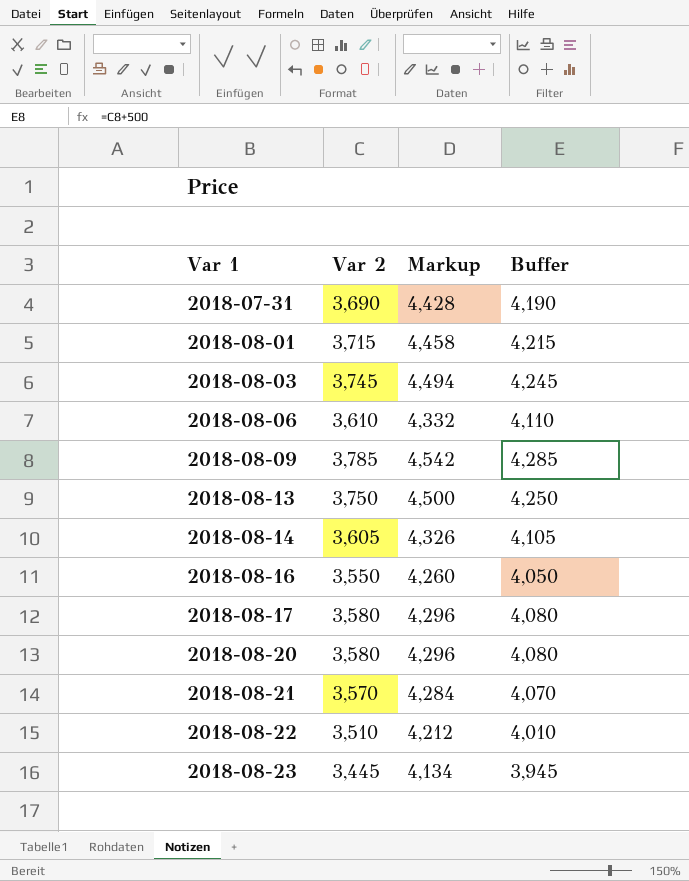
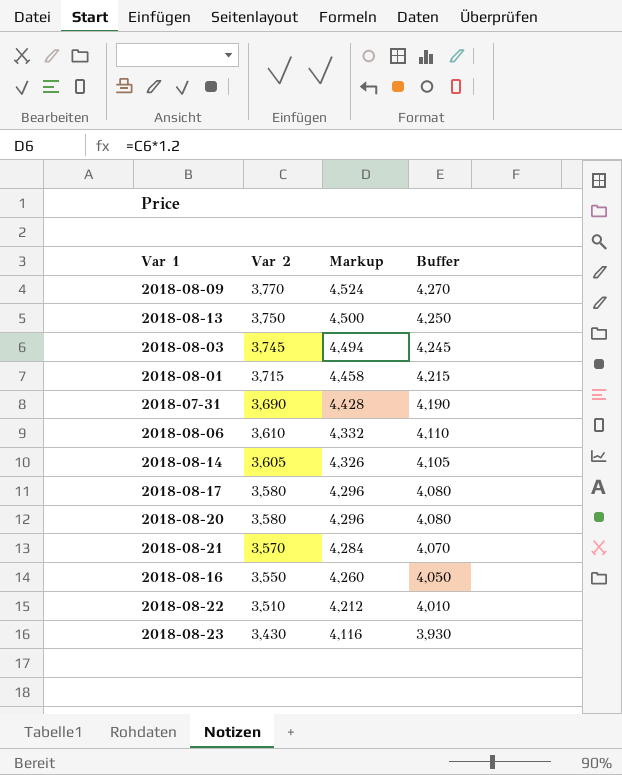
row order: Var 1 ascending -> Var 2 descending
2018-08-09 | Var 2: 3,785 -> 3,770
2018-08-09 | Markup: 4,542 -> 4,524
2018-08-09 | Buffer: 4,285 -> 4,270
2018-08-23 | Var 2: 3,445 -> 3,430
2018-08-23 | Markup: 4,134 -> 4,116
2018-08-23 | Buffer: 3,945 -> 3,930

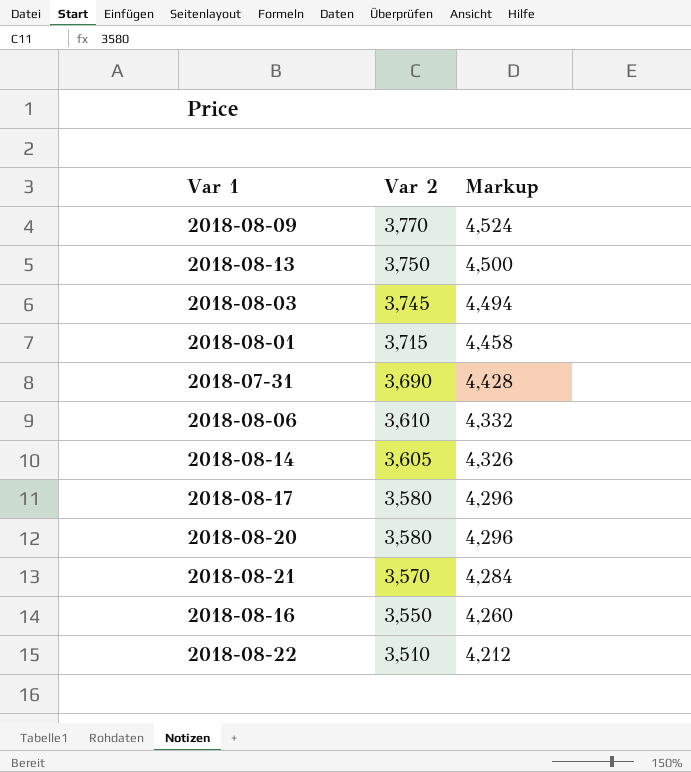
column Buffer | formula: [Var 2] + 500 -> none
row 2018-08-23: 3,430 | 4,116 | 3,930 -> none

